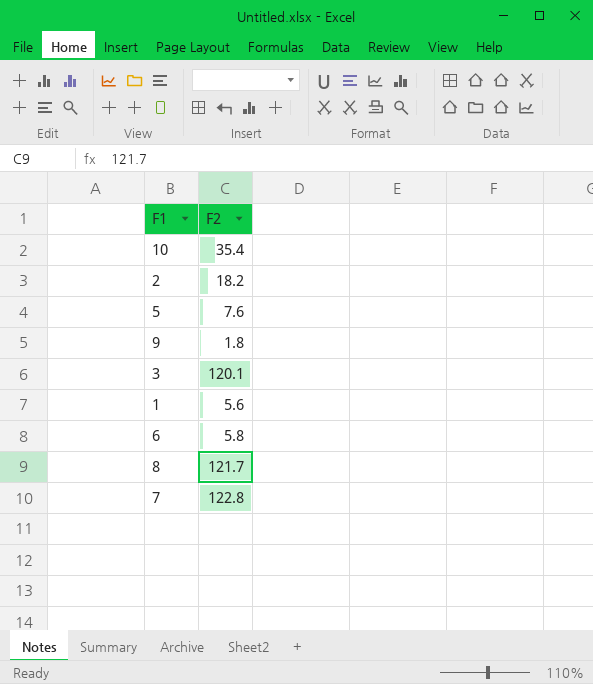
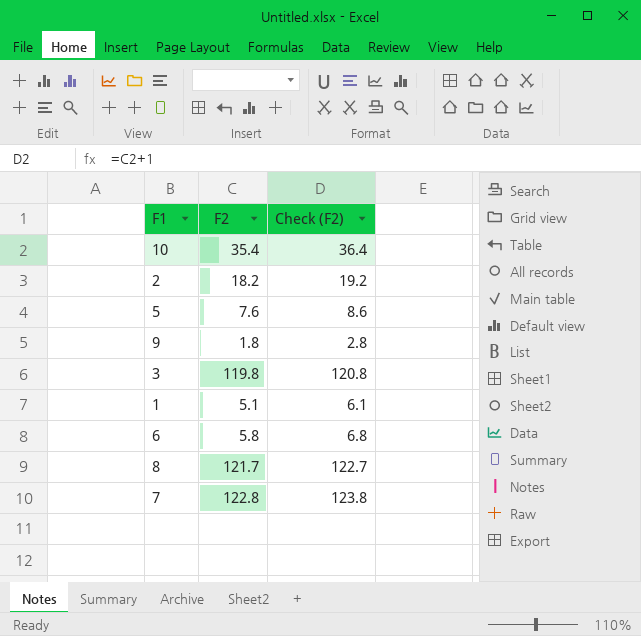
column Check (F2) | formula: none -> [F2] + 1
3 | F2: 120.1 -> 119.8
1 | F2: 5.6 -> 5.1

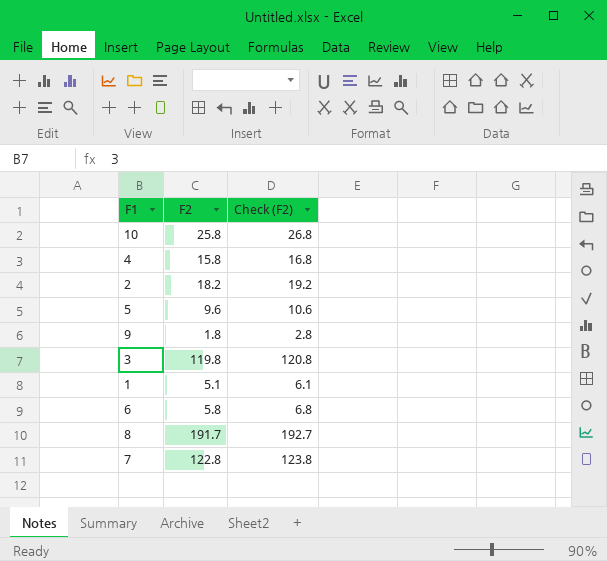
10 | F2: 35.4 -> 25.8
10 | Check (F2): 36.4 -> 26.8
row 4: none -> 15.8 | 16.8
5 | F2: 7.6 -> 9.6
5 | Check (F2): 8.6 -> 10.6
8 | F2: 121.7 -> 191.7
8 | Check (F2): 122.7 -> 192.7

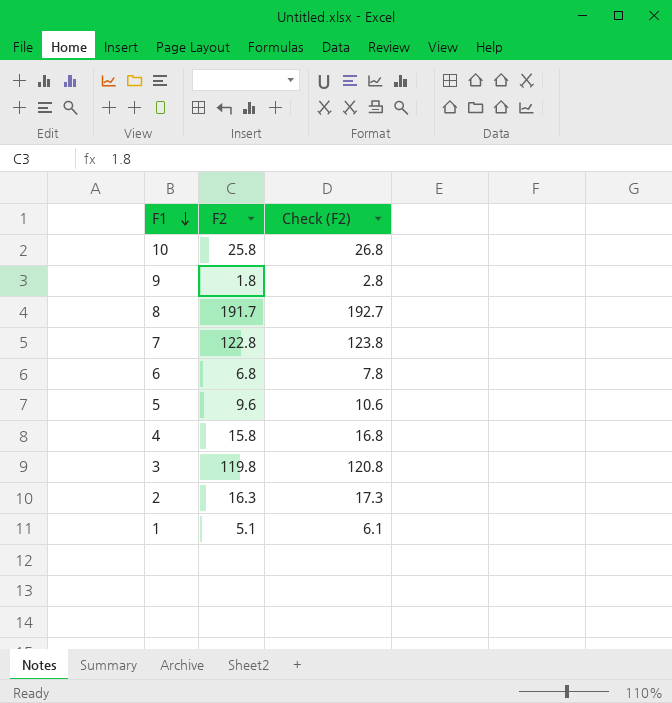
row order: none -> F1 descending
6 | F2: 5.8 -> 6.8
6 | Check (F2): 6.8 -> 7.8
2 | F2: 18.2 -> 16.3
2 | Check (F2): 19.2 -> 17.3

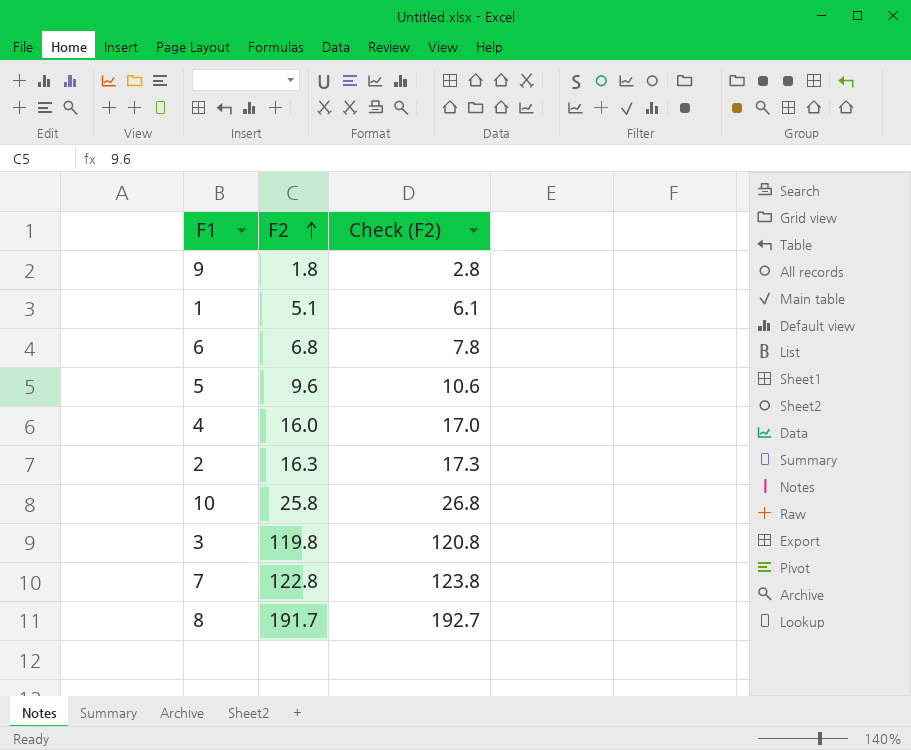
row order: F1 descending -> F2 ascending
4 | F2: 15.8 -> 16.0
4 | Check (F2): 16.8 -> 17.0

